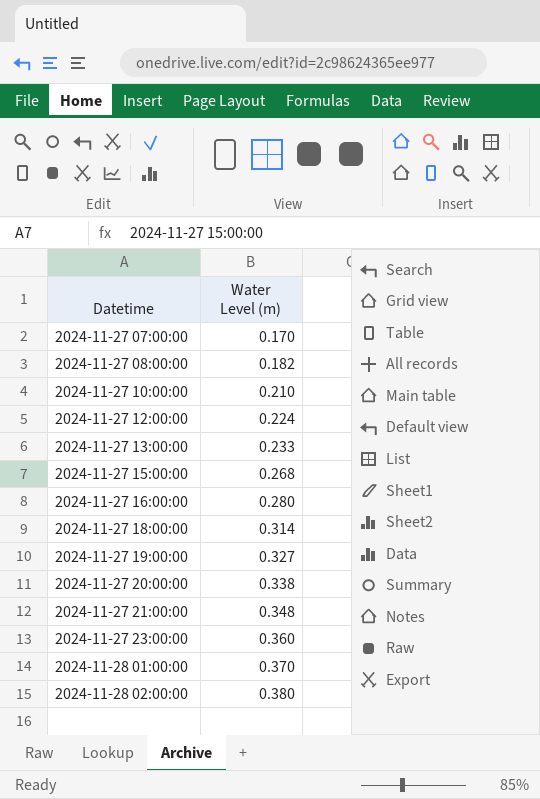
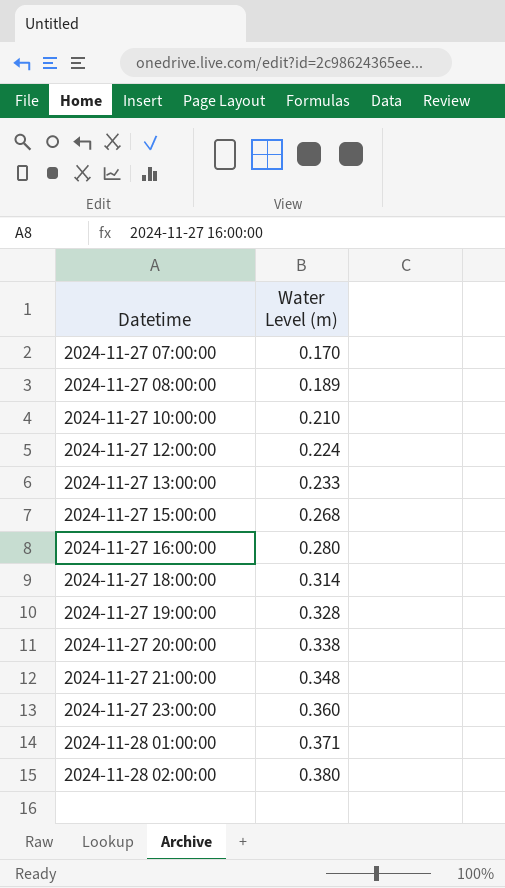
2024-11-27 08:00:00 | Water Level (m): 0.182 -> 0.189
2024-11-27 19:00:00 | Water Level (m): 0.327 -> 0.328
2024-11-28 01:00:00 | Water Level (m): 0.370 -> 0.371

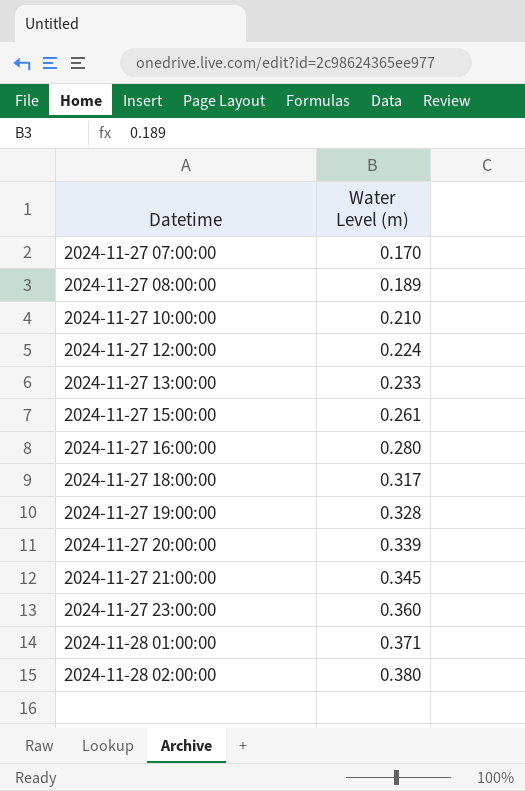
2024-11-27 15:00:00 | Water Level (m): 0.268 -> 0.261
2024-11-27 18:00:00 | Water Level (m): 0.314 -> 0.317
2024-11-27 20:00:00 | Water Level (m): 0.338 -> 0.339
2024-11-27 21:00:00 | Water Level (m): 0.348 -> 0.345

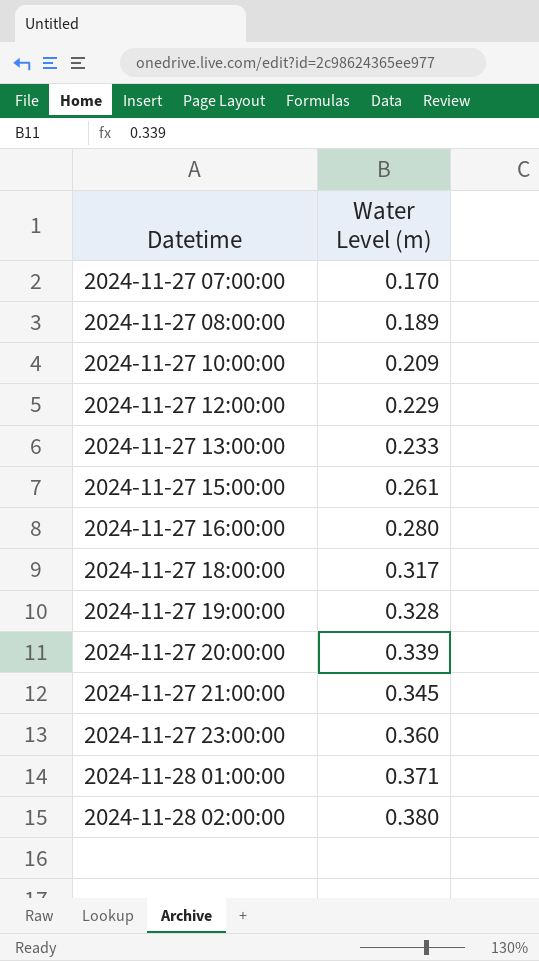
2024-11-27 10:00:00 | Water Level (m): 0.210 -> 0.209
2024-11-27 12:00:00 | Water Level (m): 0.224 -> 0.229

